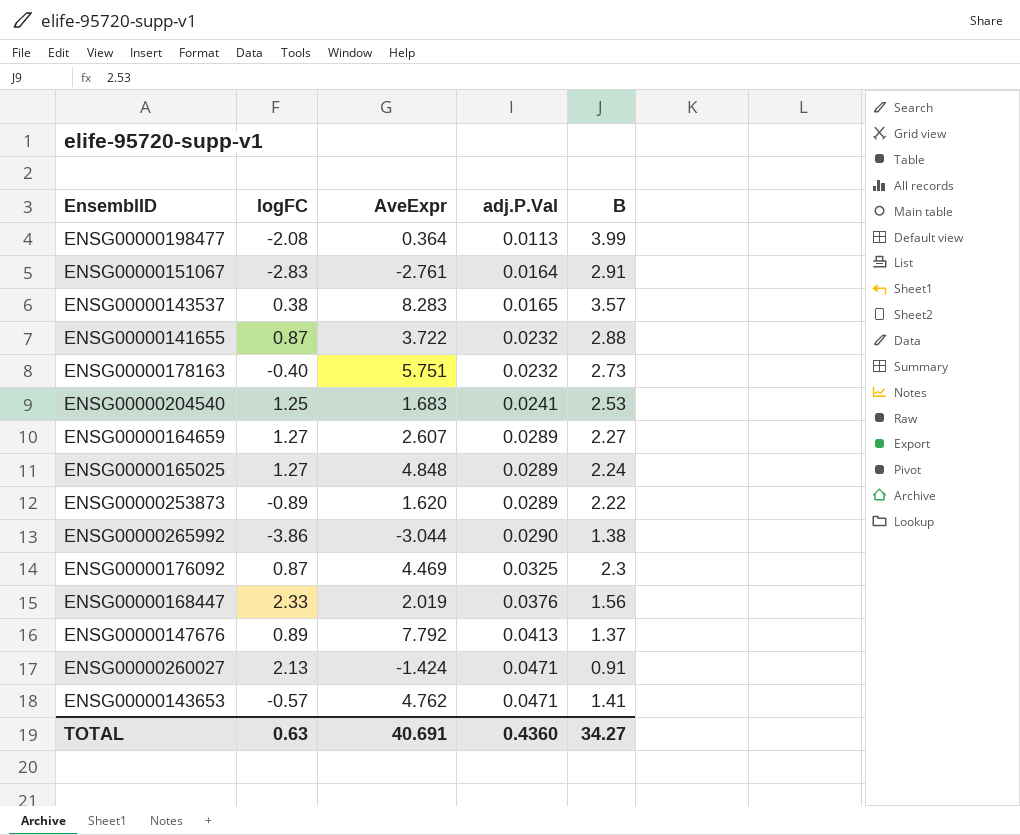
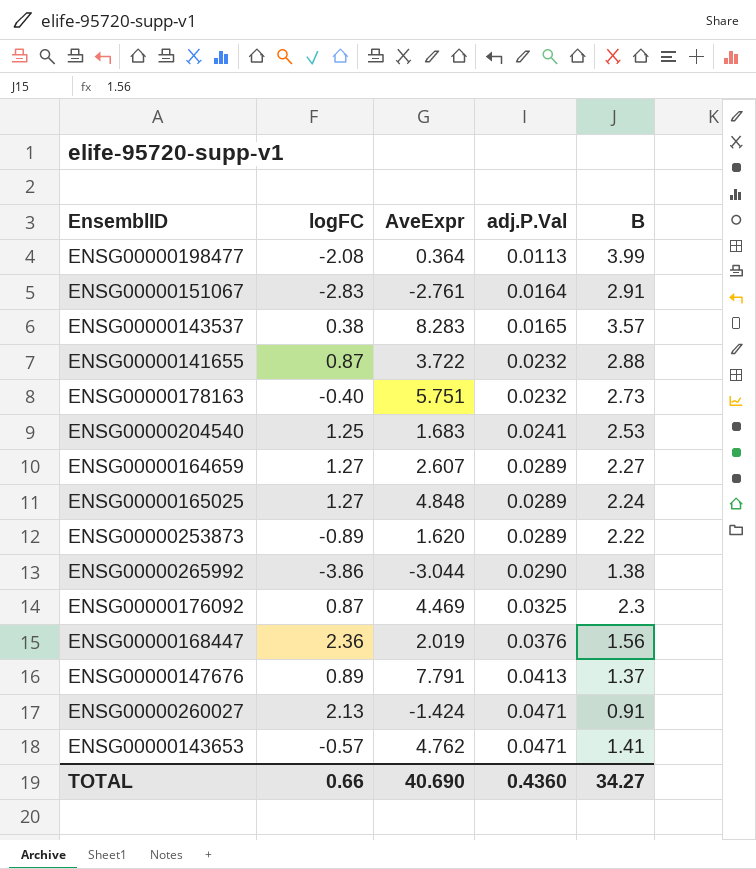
ENSG00000168447 | logFC: 2.33 -> 2.36
ENSG00000147676 | AveExpr: 7.792 -> 7.791
TOTAL | logFC: 0.63 -> 0.66
TOTAL | AveExpr: 40.691 -> 40.690

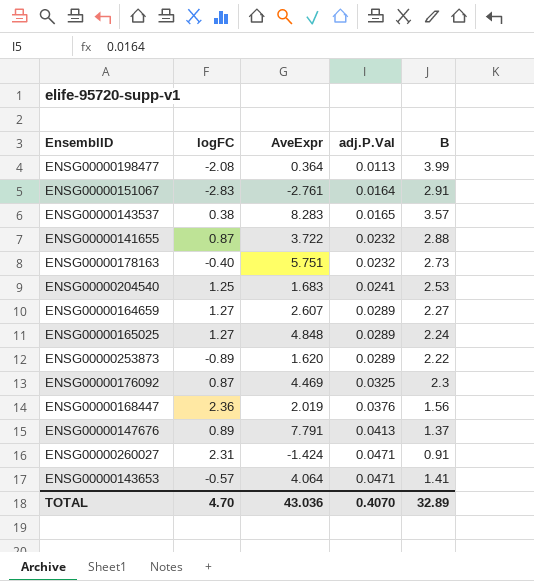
row ENSG00000265992: -3.86 | -3.044 | 0.0290 | 1.38 -> none
ENSG00000260027 | logFC: 2.13 -> 2.31
ENSG00000143653 | AveExpr: 4.762 -> 4.064
TOTAL | logFC: 0.66 -> 4.70
TOTAL | AveExpr: 40.690 -> 43.036
TOTAL | adj.P.Val: 0.4360 -> 0.4070
TOTAL | B: 34.27 -> 32.89

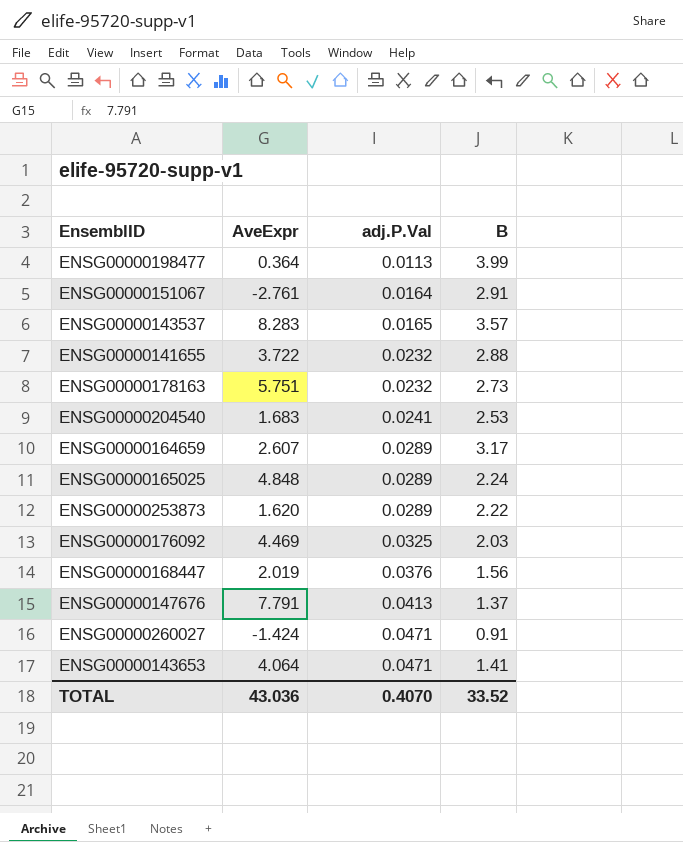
column logFC | position: 2 -> none
ENSG00000164659 | B: 2.27 -> 3.17
ENSG00000176092 | B: 2.3 -> 2.03
TOTAL | B: 32.89 -> 33.52

